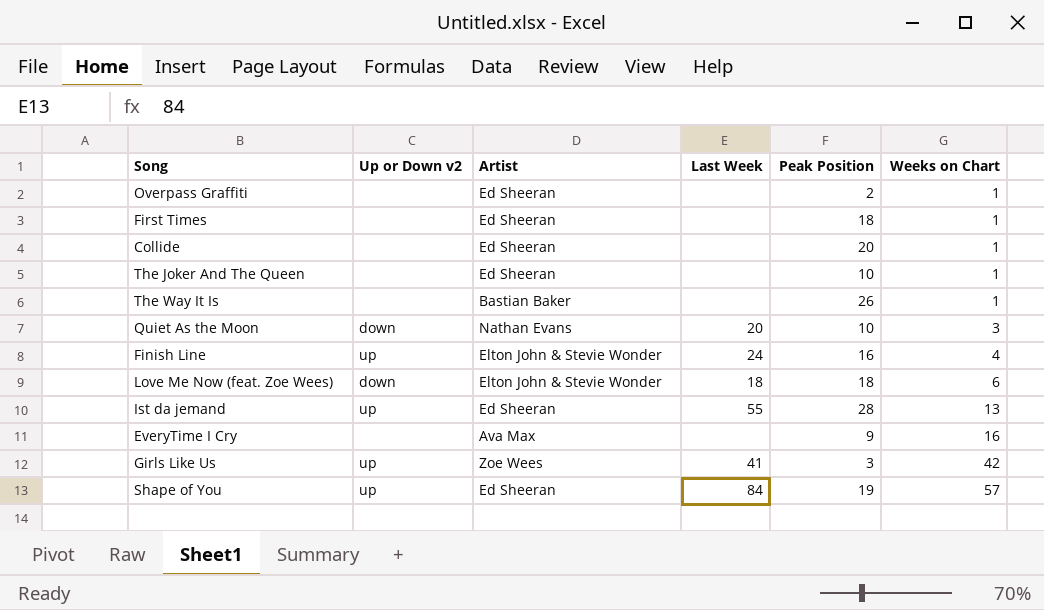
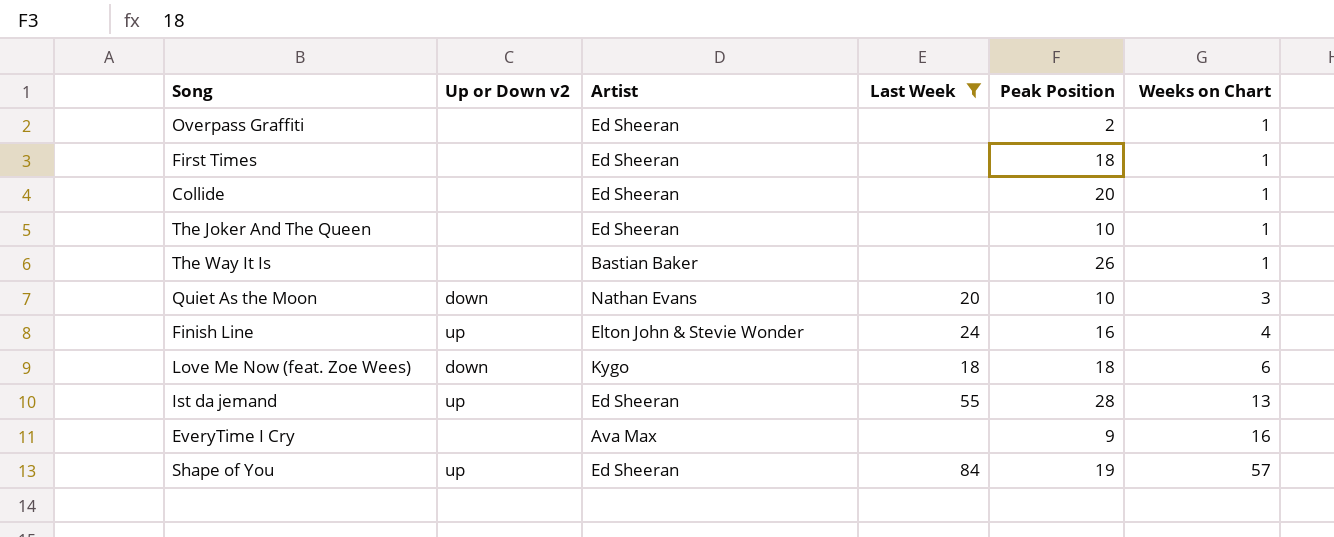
filter: none -> Last Week != 41
Love Me Now (feat. Zoe Wees) | Artist: Elton John & Stevie Wonder -> Kygo

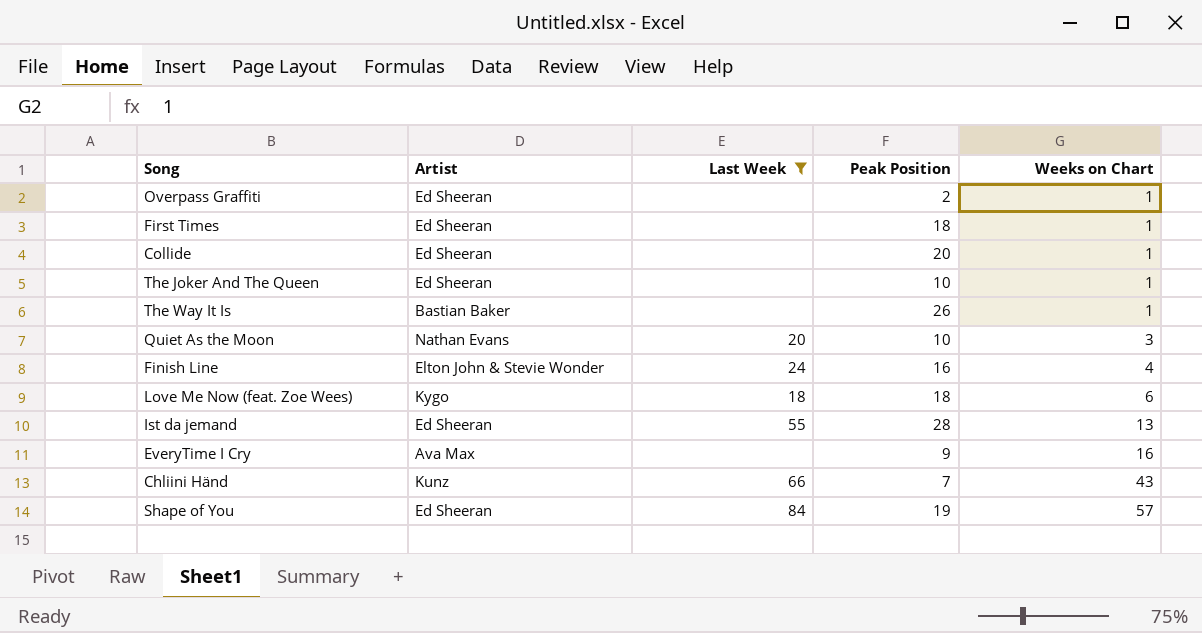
column Up or Down v2 | position: 2 -> none
row Chliini Händ: none -> Kunz | 66 | 7 | 43

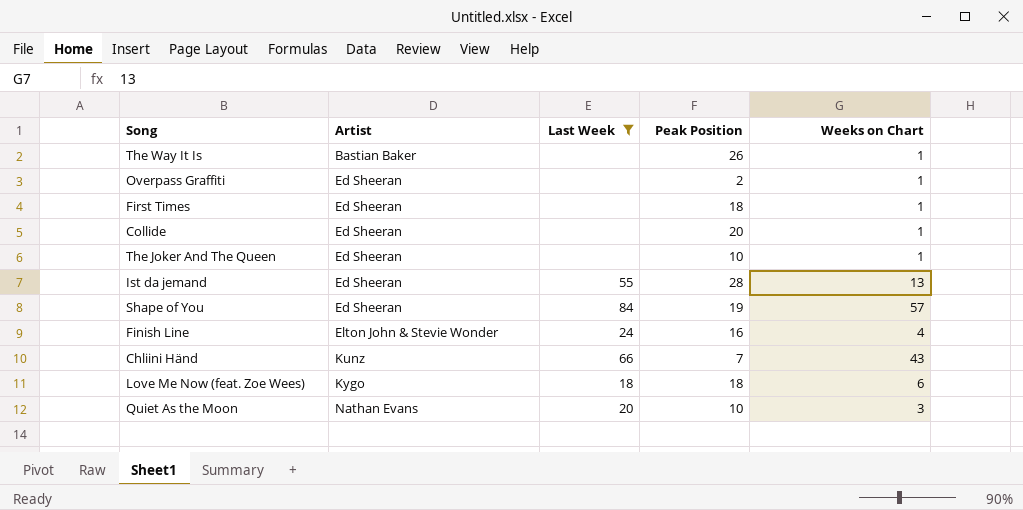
row order: Weeks on Chart ascending -> Artist ascending
row EveryTime I Cry: Ava Max | none | 9 | 16 -> none

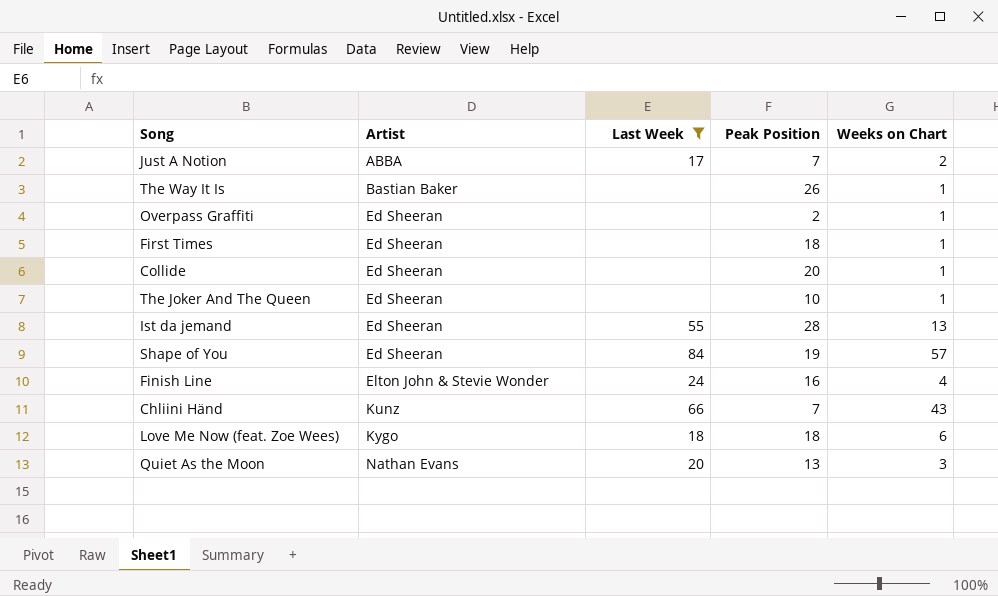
row Just A Notion: none -> ABBA | 17 | 7 | 2
Quiet As the Moon | Peak Position: 10 -> 13

